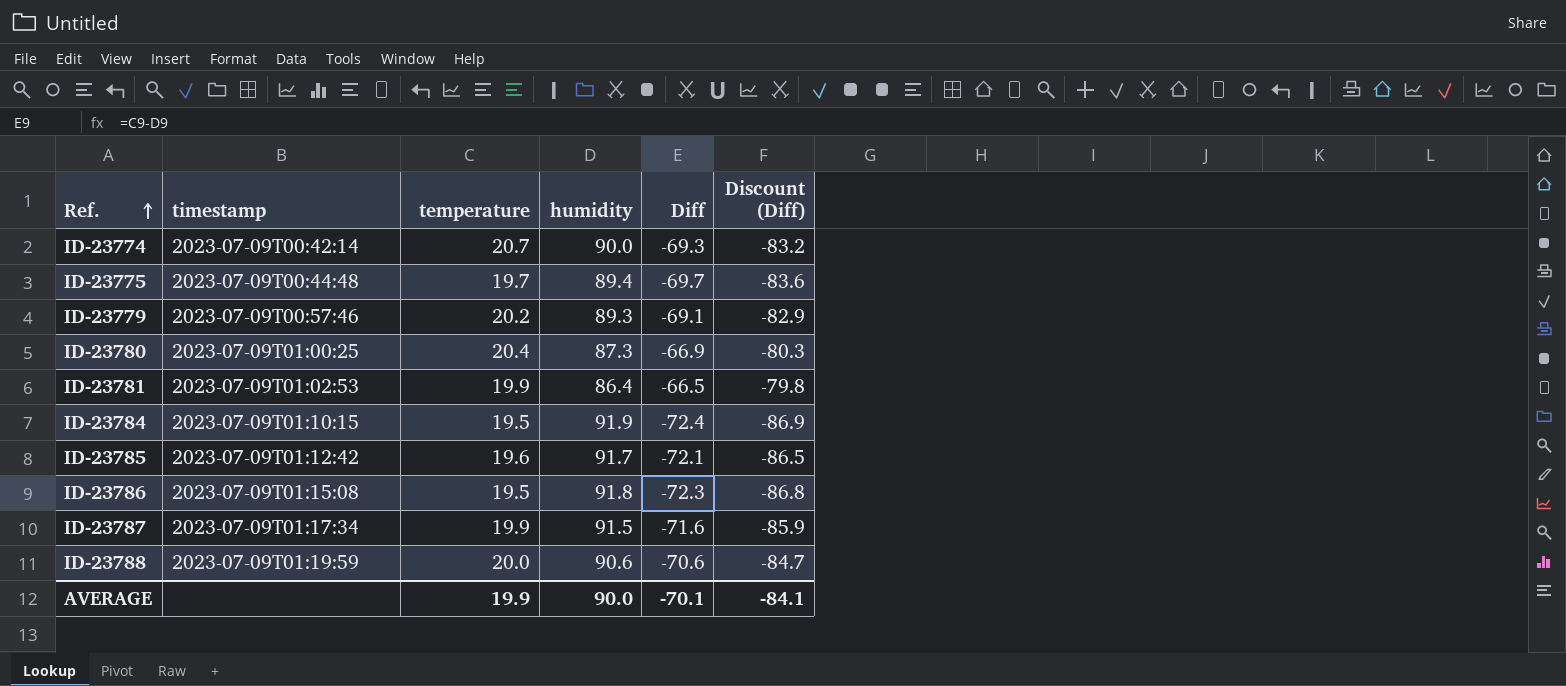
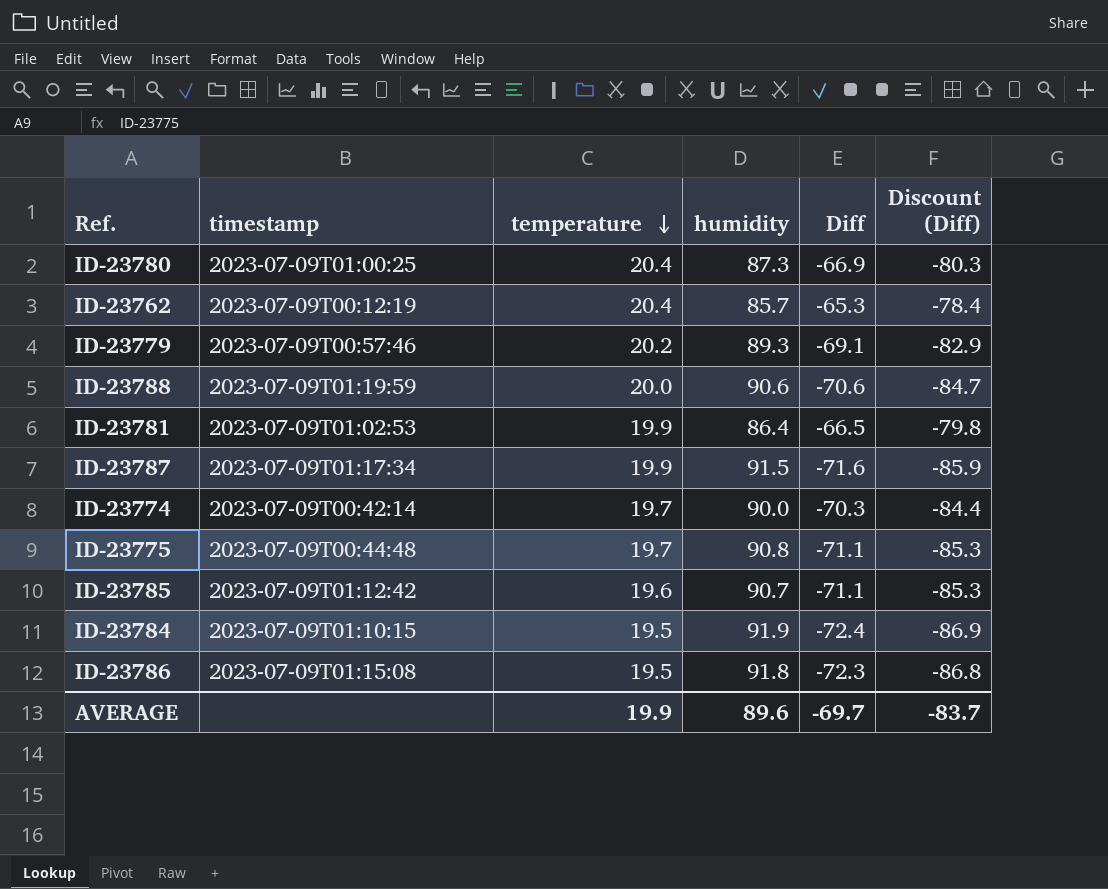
row order: Ref. ascending -> temperature descending
row ID-23762: none -> 2023-07-09T00:12:19 | 20.4 | 85.7 | -65.3 | -78.4
ID-23774 | temperature: 20.7 -> 19.7
ID-23774 | Diff: -69.3 -> -70.3
ID-23774 | Discount (Diff): -83.2 -> -84.4
ID-23775 | humidity: 89.4 -> 90.8
ID-23775 | Diff: -69.7 -> -71.1
ID-23775 | Discount (Diff): -83.6 -> -85.3
ID-23785 | humidity: 91.7 -> 90.7
ID-23785 | Diff: -72.1 -> -71.1
ID-23785 | Discount (Diff): -86.5 -> -85.3
AVERAGE | humidity: 90.0 -> 89.6
AVERAGE | Diff: -70.1 -> -69.7
AVERAGE | Discount (Diff): -84.1 -> -83.7

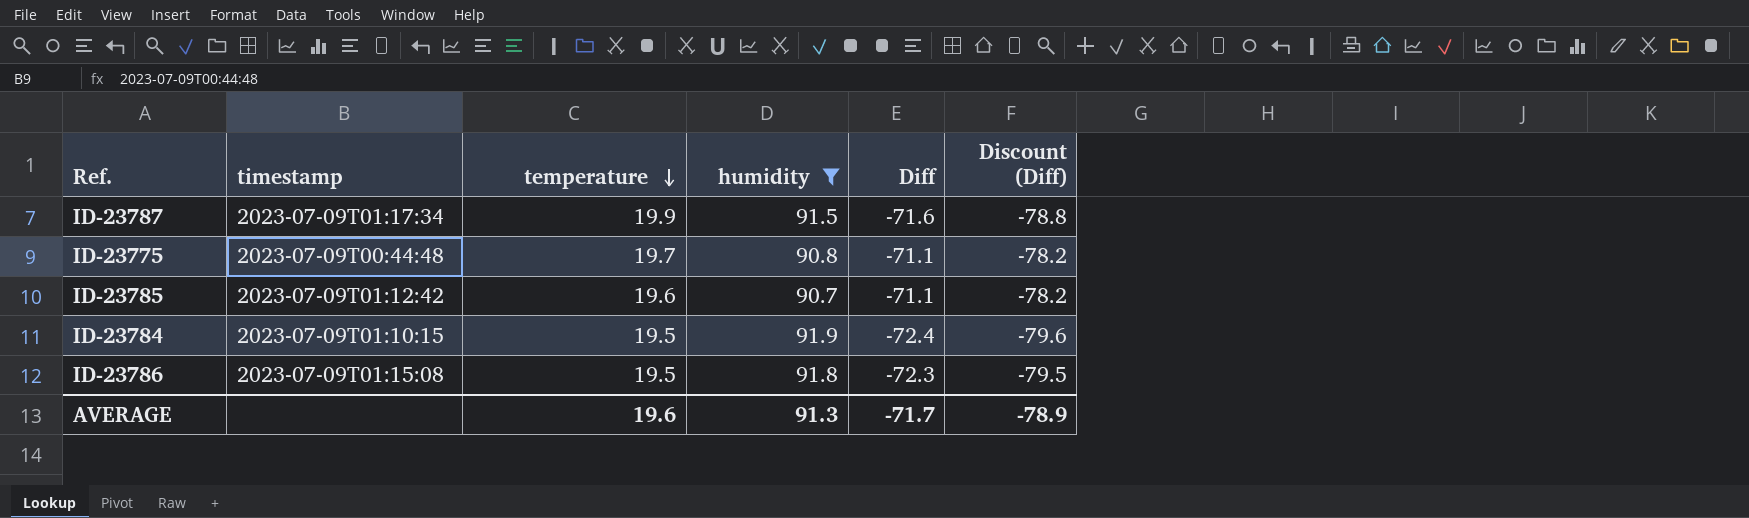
filter: none -> humidity >= 90.7
column Discount (Diff) | formula: [Diff] * 1.2 -> [Diff] * 1.1
AVERAGE | temperature: 19.9 -> 19.6
AVERAGE | humidity: 89.6 -> 91.3
AVERAGE | Diff: -69.7 -> -71.7
AVERAGE | Discount (Diff): -83.7 -> -78.9

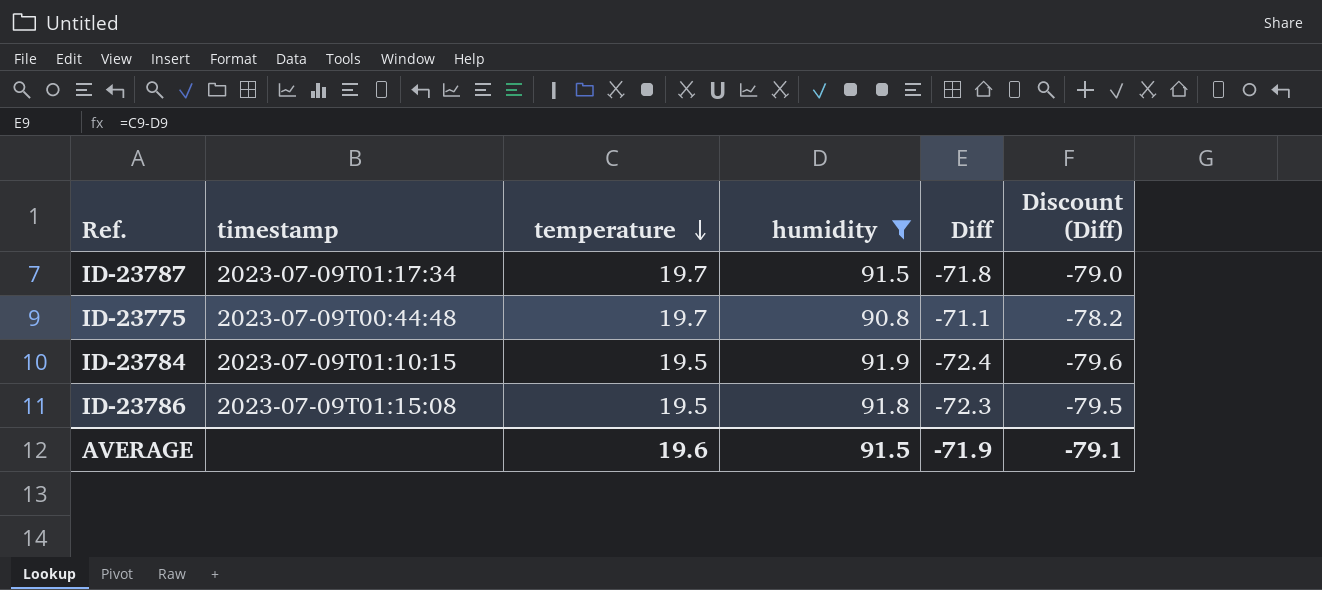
row ID-23785: 2023-07-09T01:12:42 | 19.6 | 90.7 | -71.1 | -78.2 -> none
ID-23787 | temperature: 19.9 -> 19.7
ID-23787 | Diff: -71.6 -> -71.8
ID-23787 | Discount (Diff): -78.8 -> -79.0
AVERAGE | humidity: 91.3 -> 91.5
AVERAGE | Diff: -71.7 -> -71.9
AVERAGE | Discount (Diff): -78.9 -> -79.1

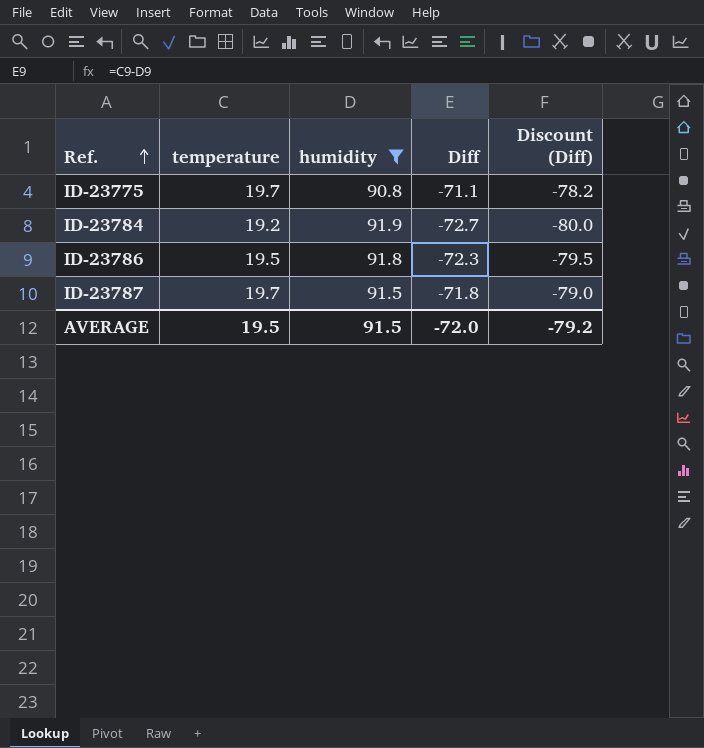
row order: temperature descending -> Ref. ascending
column timestamp | position: 2 -> none
ID-23784 | temperature: 19.5 -> 19.2
ID-23784 | Diff: -72.4 -> -72.7
ID-23784 | Discount (Diff): -79.6 -> -80.0
AVERAGE | temperature: 19.6 -> 19.5
AVERAGE | Diff: -71.9 -> -72.0
AVERAGE | Discount (Diff): -79.1 -> -79.2

